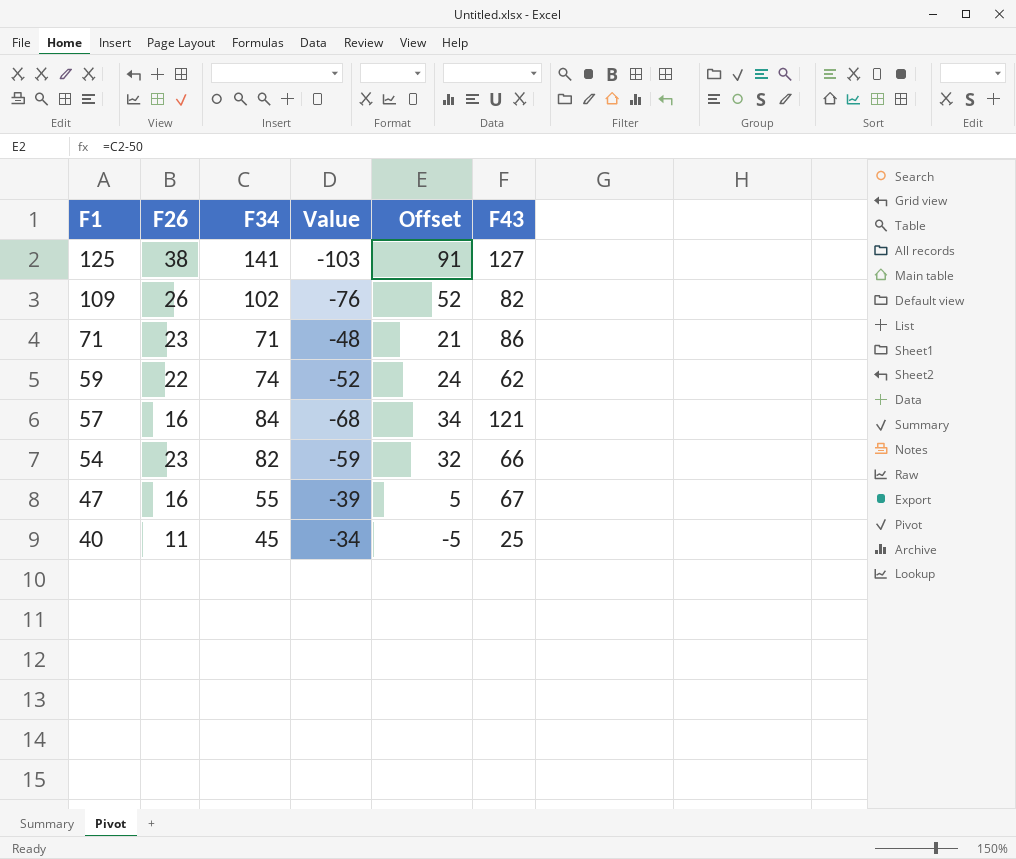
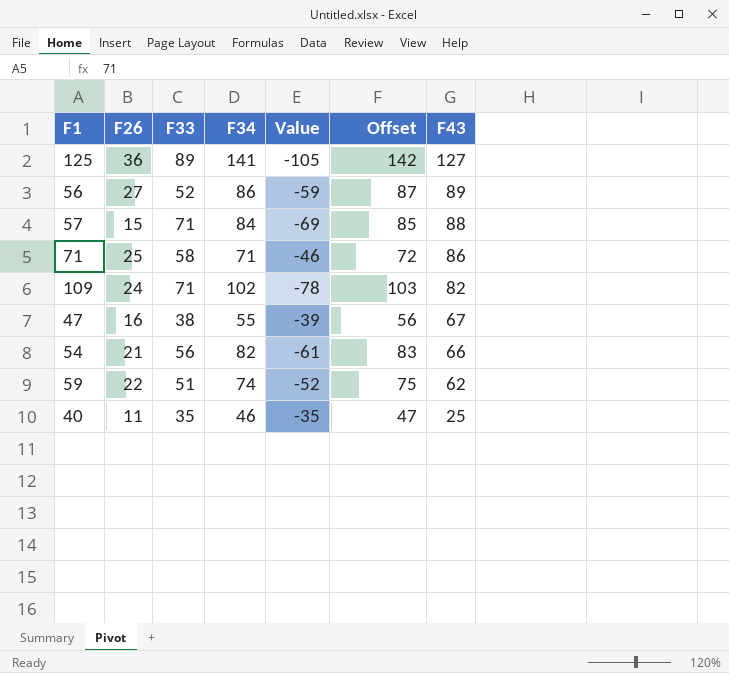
row order: F1 descending -> F43 descending
column F33 | position: none -> 3
column Offset | formula: [F34] - 50 -> [F34] + 1
125 | F26: 38 -> 36
125 | Value: -103 -> -105
row 56: none -> 27 | 52 | 86 | -59 | 87 | 89
57 | F26: 16 -> 15
57 | Value: -68 -> -69
57 | F43: 121 -> 88
71 | F26: 23 -> 25
71 | Value: -48 -> -46
109 | F26: 26 -> 24
109 | Value: -76 -> -78
54 | F26: 23 -> 21
54 | Value: -59 -> -61
40 | F34: 45 -> 46
40 | Value: -34 -> -35

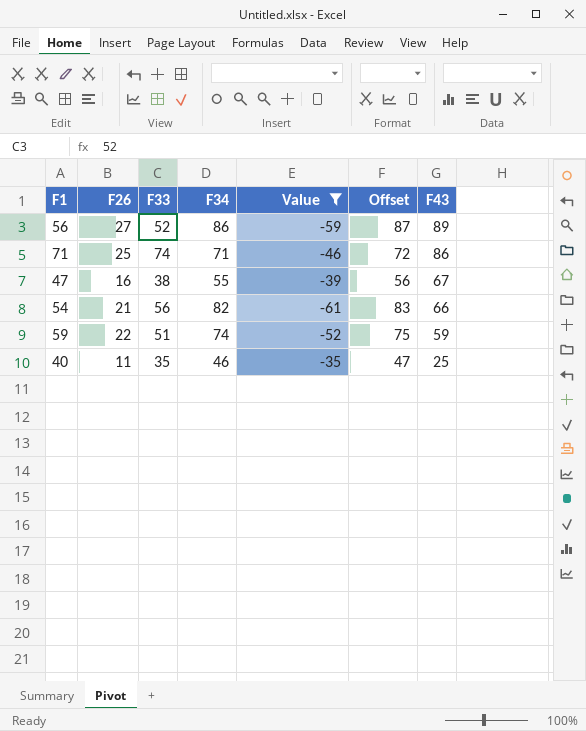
filter: none -> Value >= -61
71 | F33: 58 -> 74
59 | F43: 62 -> 59

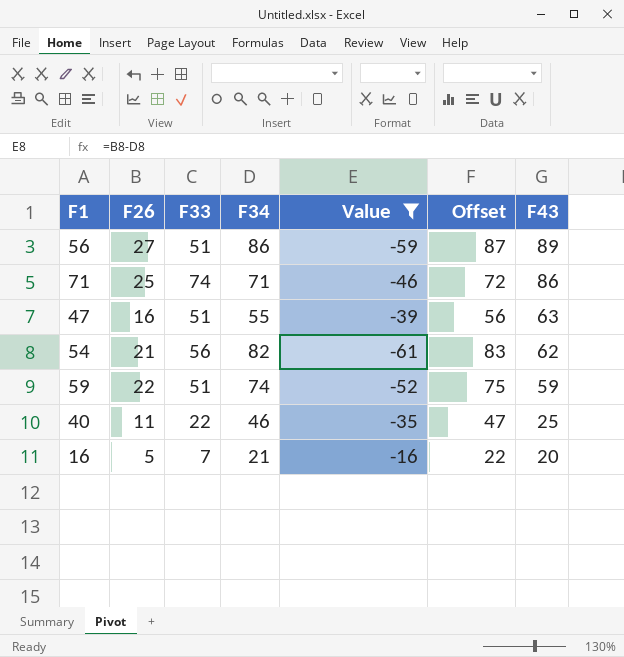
56 | F33: 52 -> 51
47 | F33: 38 -> 51
47 | F43: 67 -> 63
54 | F43: 66 -> 62
40 | F33: 35 -> 22
row 16: none -> 5 | 7 | 21 | -16 | 22 | 20

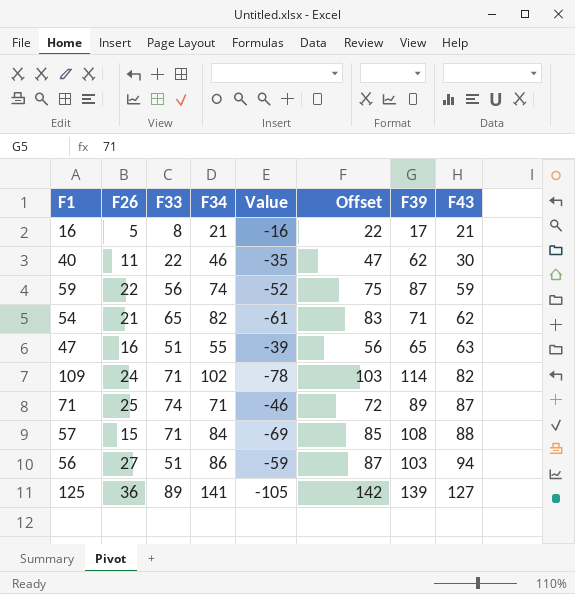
filter: Value >= -61 -> none
row order: F43 descending -> F43 ascending
column F39 | position: none -> 7
16 | F33: 7 -> 8
16 | F43: 20 -> 21
40 | F43: 25 -> 30
59 | F33: 51 -> 56
54 | F33: 56 -> 65
71 | F43: 86 -> 87
56 | F43: 89 -> 94

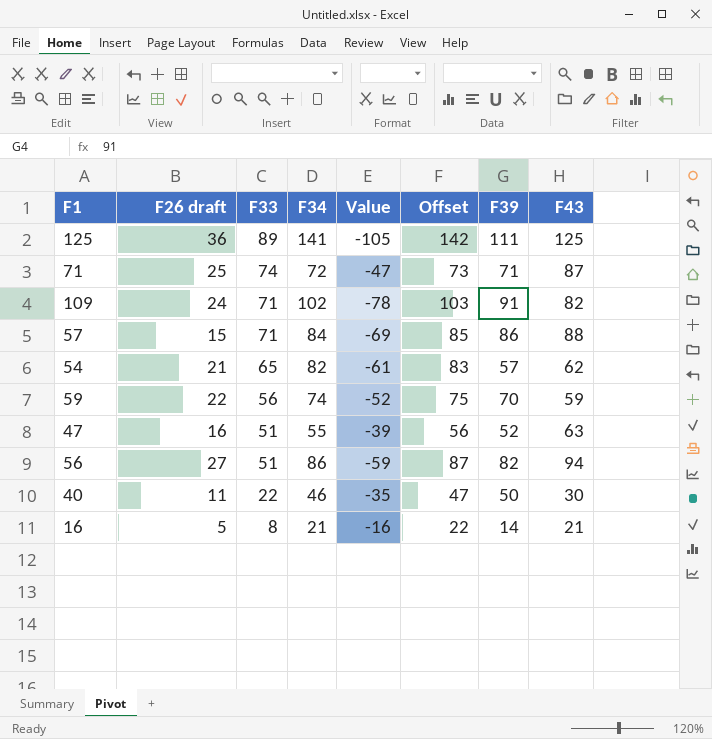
row order: F43 ascending -> F33 descending
column name: F26 -> F26 draft
125 | F39: 139 -> 111
125 | F43: 127 -> 125
71 | F34: 71 -> 72
71 | Value: -46 -> -47
71 | Offset: 72 -> 73
71 | F39: 89 -> 71
109 | F39: 114 -> 91
57 | F39: 108 -> 86
54 | F39: 71 -> 57
59 | F39: 87 -> 70
47 | F39: 65 -> 52
56 | F39: 103 -> 82
40 | F39: 62 -> 50
16 | F39: 17 -> 14

